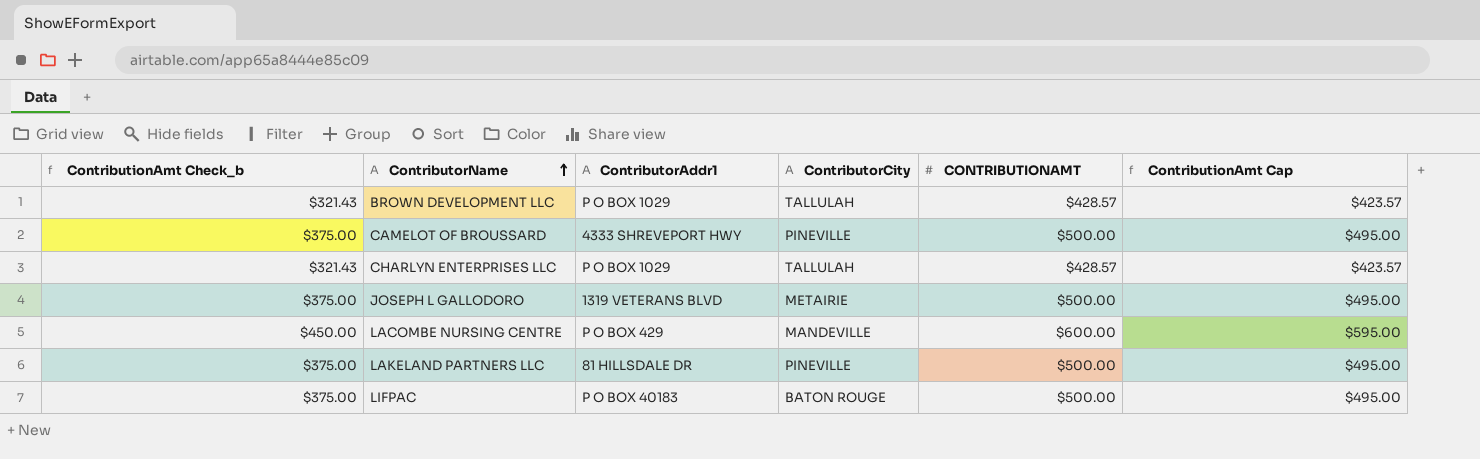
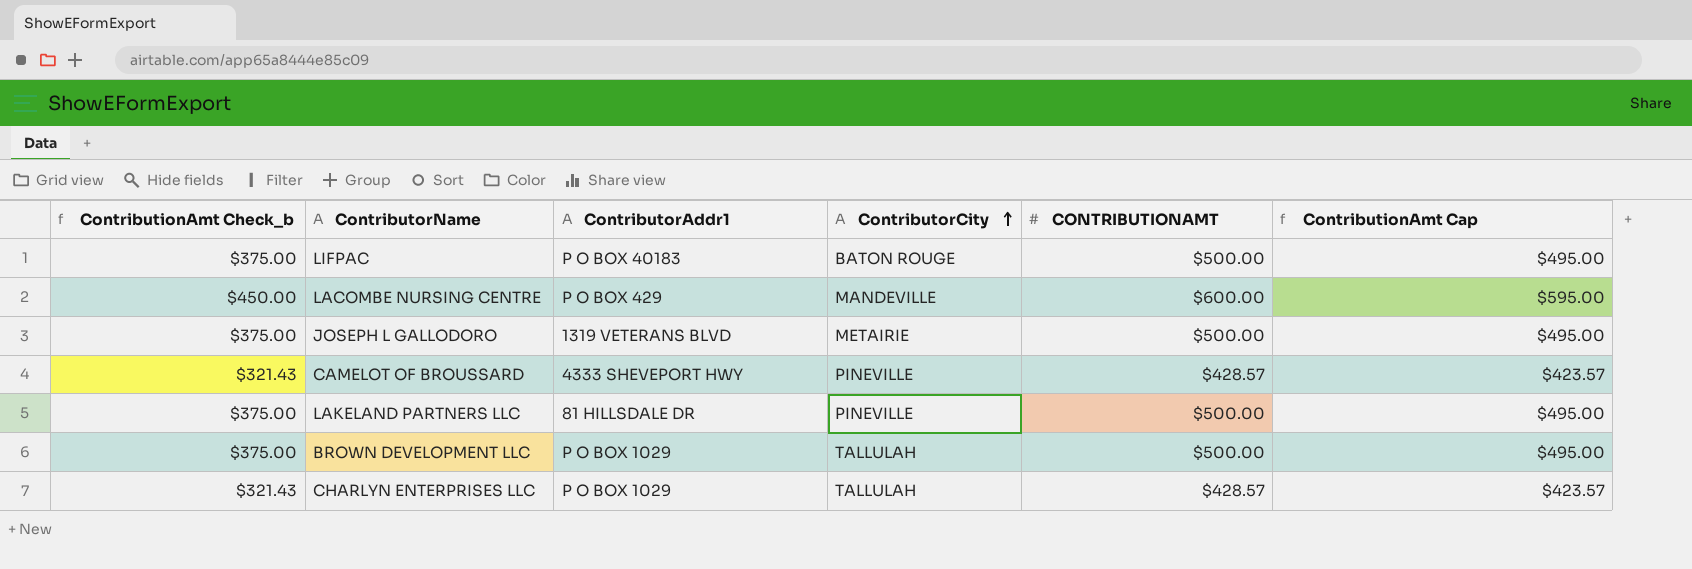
row order: ContributorName ascending -> ContributorCity ascending
CAMELOT OF BROUSSARD | ContributionAmt Check_b: $375.00 -> $321.43
CAMELOT OF BROUSSARD | ContributorAddr1: 4333 SHREVEPORT HWY -> 4333 SHEVEPORT HWY
CAMELOT OF BROUSSARD | CONTRIBUTIONAMT: $500.00 -> $428.57
CAMELOT OF BROUSSARD | ContributionAmt Cap: $495.00 -> $423.57
BROWN DEVELOPMENT LLC | ContributionAmt Check_b: $321.43 -> $375.00
BROWN DEVELOPMENT LLC | CONTRIBUTIONAMT: $428.57 -> $500.00
BROWN DEVELOPMENT LLC | ContributionAmt Cap: $423.57 -> $495.00

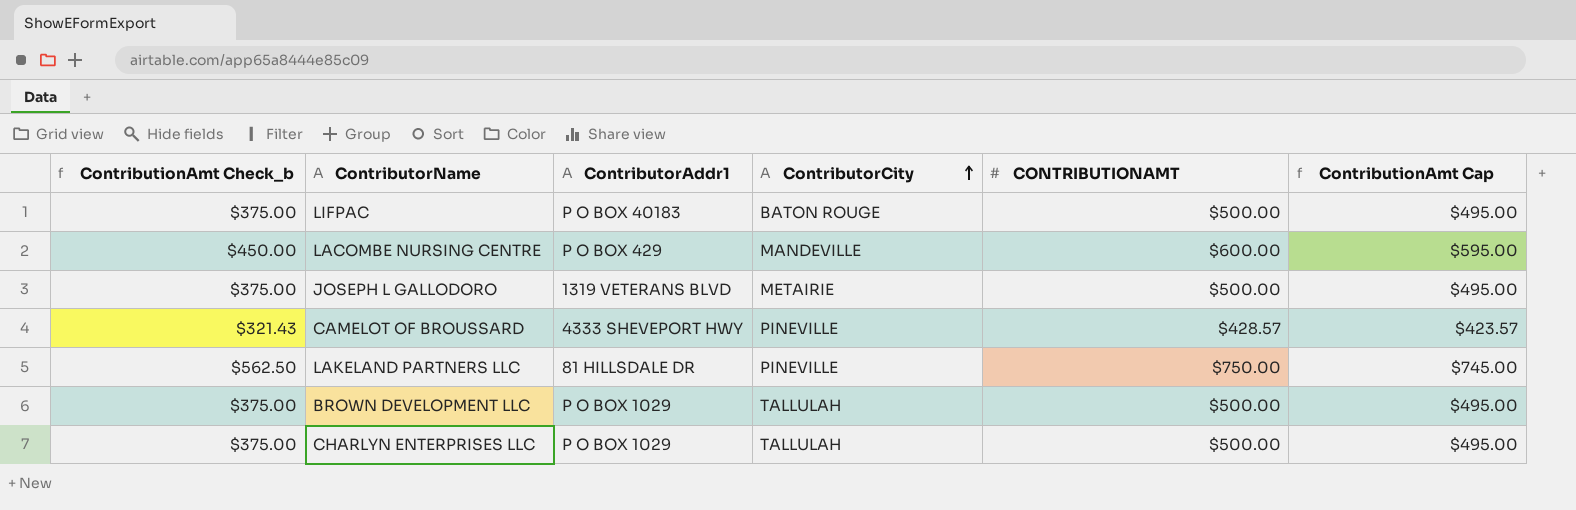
LAKELAND PARTNERS LLC | ContributionAmt Check_b: $375.00 -> $562.50
LAKELAND PARTNERS LLC | CONTRIBUTIONAMT: $500.00 -> $750.00
LAKELAND PARTNERS LLC | ContributionAmt Cap: $495.00 -> $745.00
CHARLYN ENTERPRISES LLC | ContributionAmt Check_b: $321.43 -> $375.00
CHARLYN ENTERPRISES LLC | CONTRIBUTIONAMT: $428.57 -> $500.00
CHARLYN ENTERPRISES LLC | ContributionAmt Cap: $423.57 -> $495.00

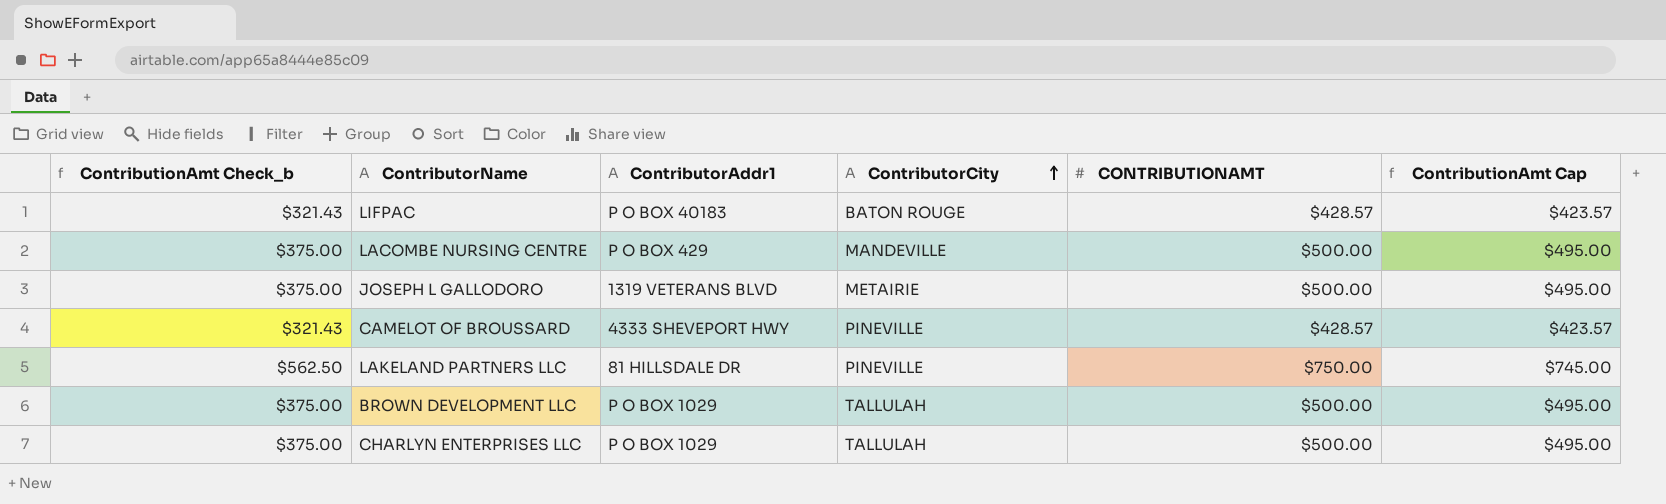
LIFPAC | ContributionAmt Check_b: $375.00 -> $321.43
LIFPAC | CONTRIBUTIONAMT: $500.00 -> $428.57
LIFPAC | ContributionAmt Cap: $495.00 -> $423.57
LACOMBE NURSING CENTRE | ContributionAmt Check_b: $450.00 -> $375.00
LACOMBE NURSING CENTRE | CONTRIBUTIONAMT: $600.00 -> $500.00
LACOMBE NURSING CENTRE | ContributionAmt Cap: $595.00 -> $495.00

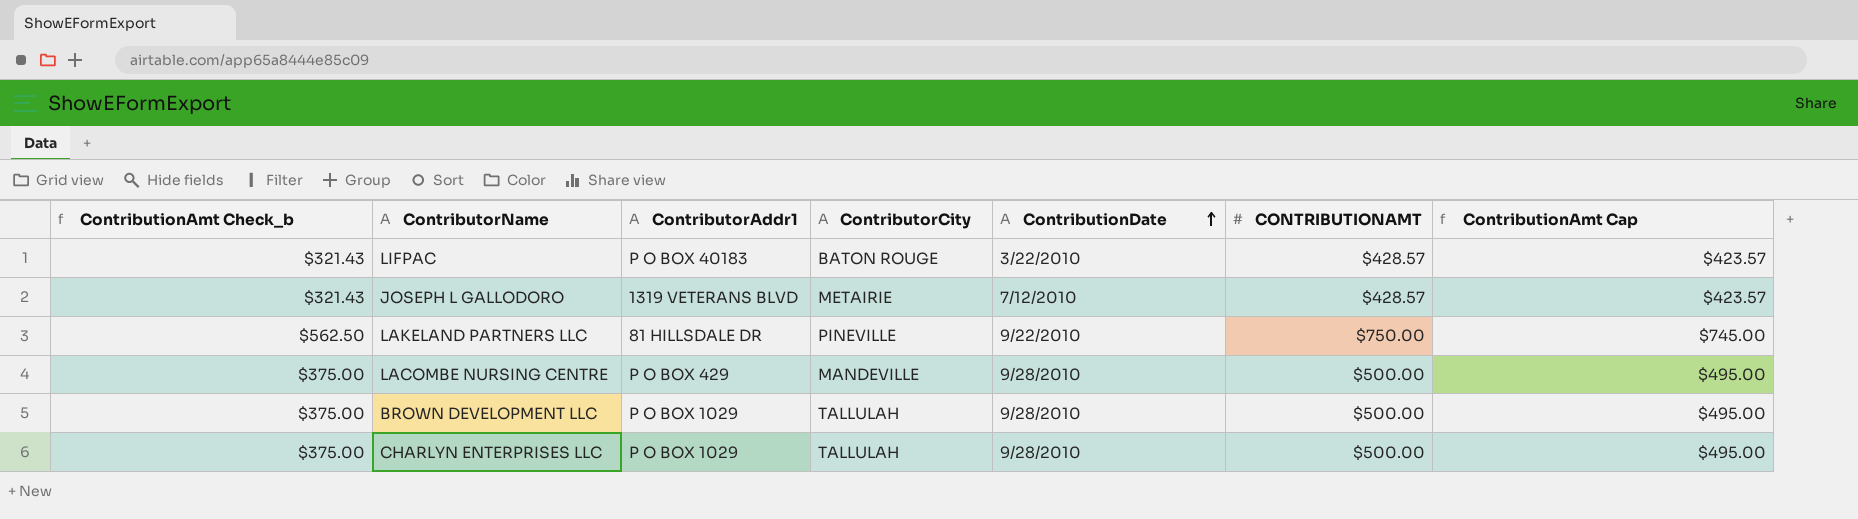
row order: ContributorCity ascending -> ContributionDate ascending
column ContributionDate | position: none -> 5
row CAMELOT OF BROUSSARD: $321.43 | 4333 SHEVEPORT HWY | PINEVILLE | $428.57 | $423.57 -> none
JOSEPH L GALLODORO | ContributionAmt Check_b: $375.00 -> $321.43
JOSEPH L GALLODORO | CONTRIBUTIONAMT: $500.00 -> $428.57
JOSEPH L GALLODORO | ContributionAmt Cap: $495.00 -> $423.57

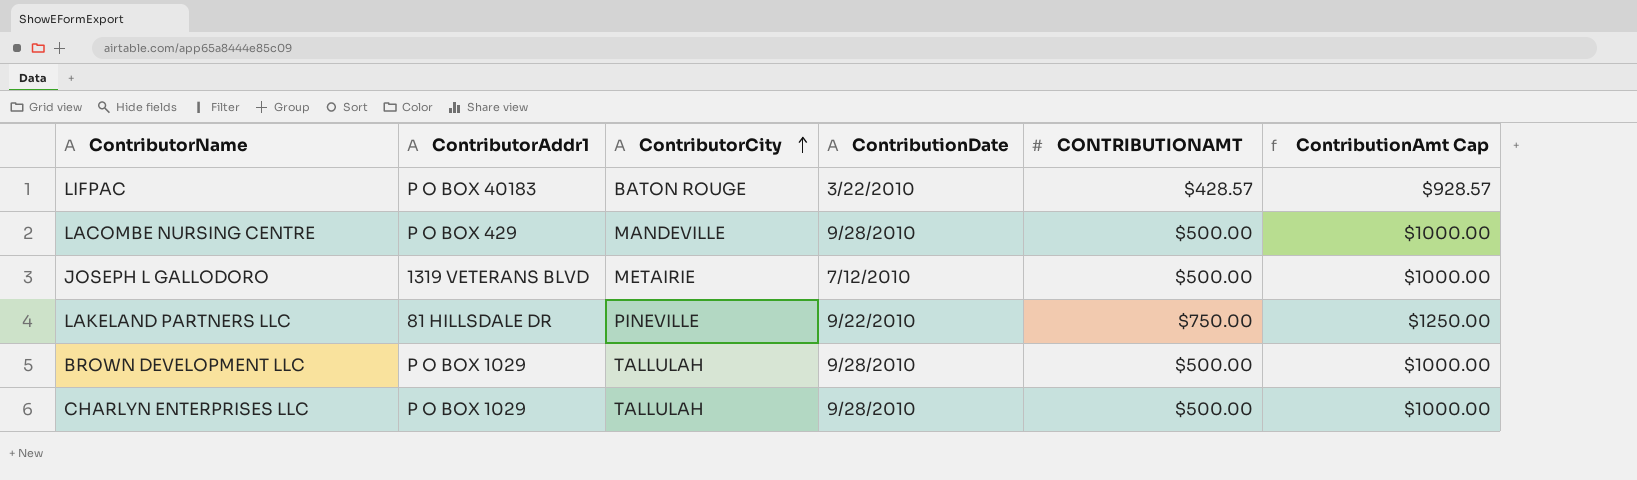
row order: ContributionDate ascending -> ContributorCity ascending
column ContributionAmt Check_b | formula: [CONTRIBUTIONAMT] * 0.75 -> none
column ContributionAmt Cap | formula: [CONTRIBUTIONAMT] - 5 -> [CONTRIBUTIONAMT] + 500
JOSEPH L GALLODORO | CONTRIBUTIONAMT: $428.57 -> $500.00

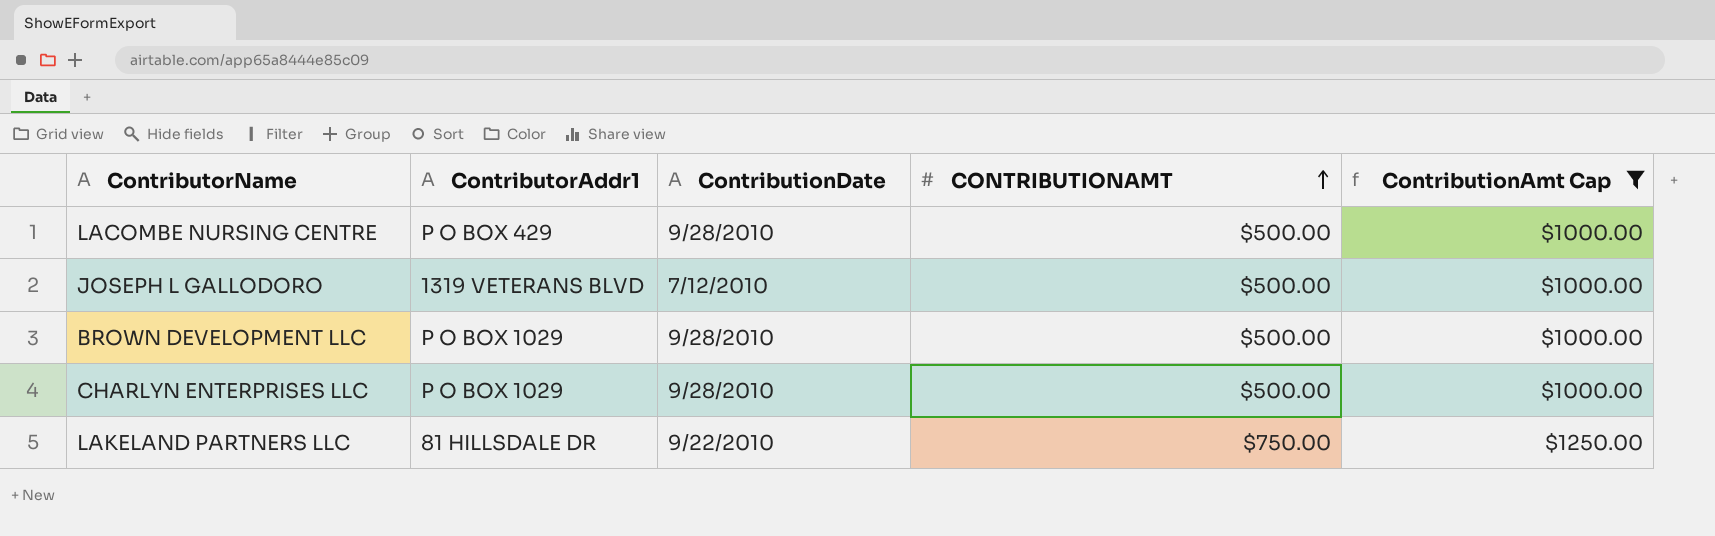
filter: none -> ContributionAmt Cap != $928.57
row order: ContributorCity ascending -> CONTRIBUTIONAMT ascending
column ContributorCity | position: 3 -> none

